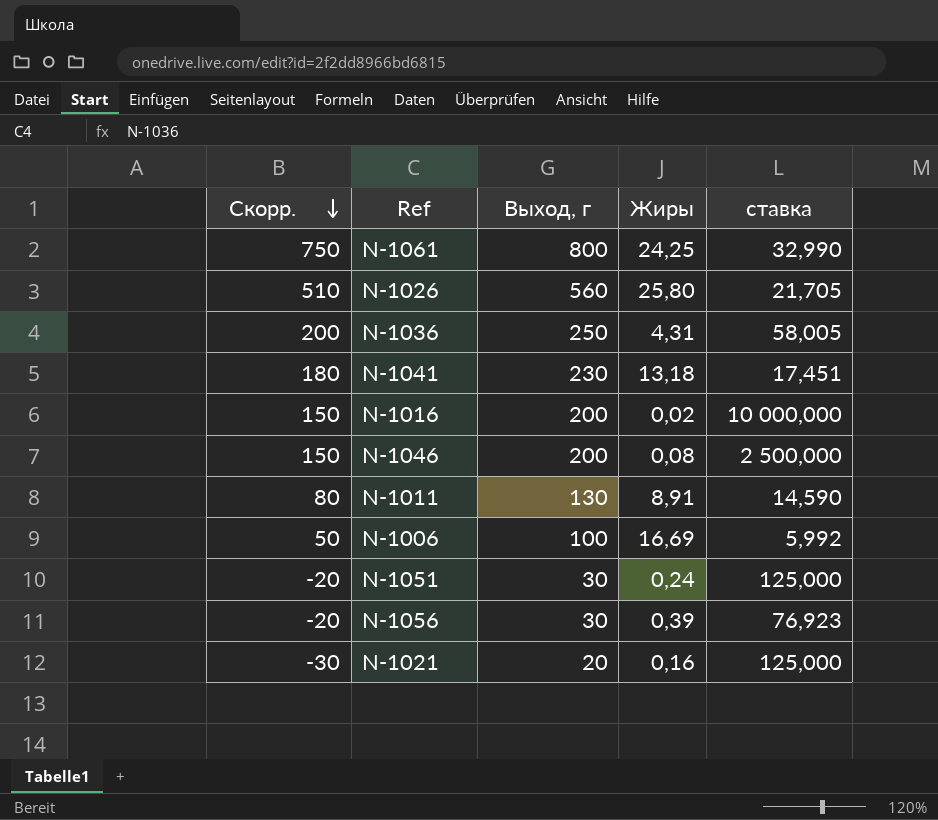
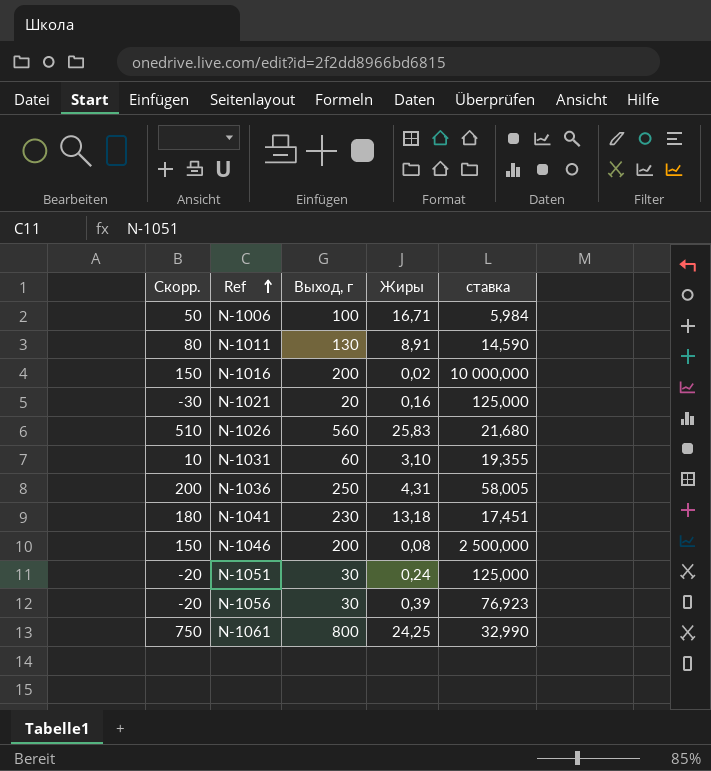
row order: Скорр. descending -> Ref ascending
N-1006 | Жиры: 16,69 -> 16,71
N-1006 | ставка: 5,992 -> 5,984
N-1026 | Жиры: 25,80 -> 25,83
N-1026 | ставка: 21,705 -> 21,680
row N-1031: none -> 10 | 60 | 3,10 | 19,355

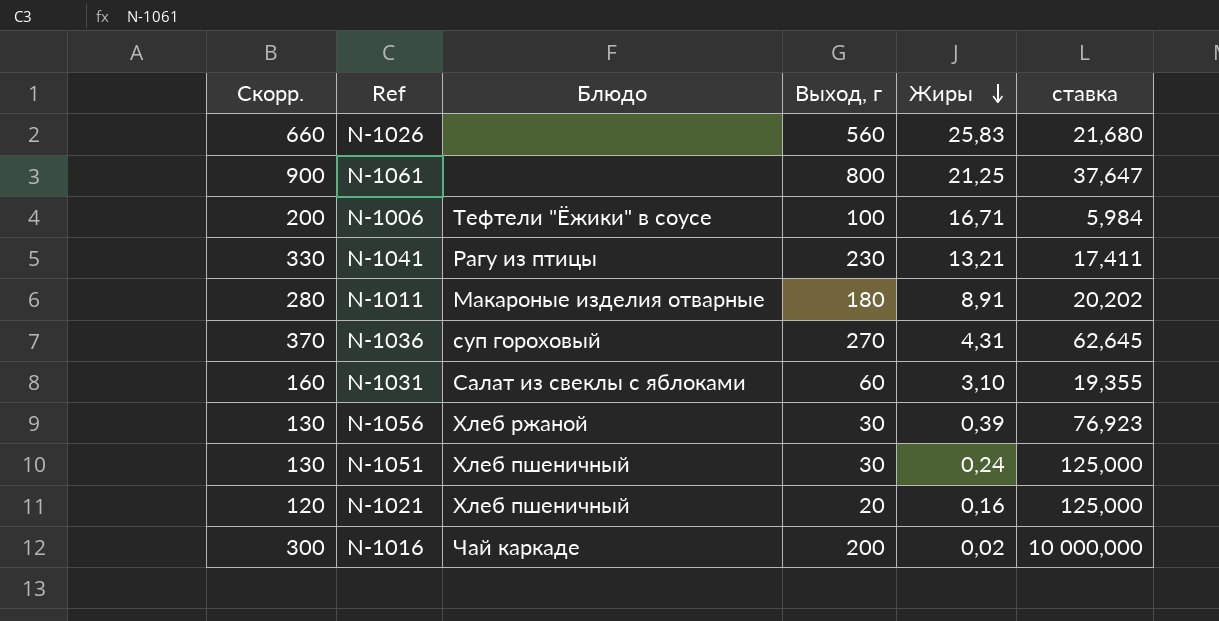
row order: Ref ascending -> Жиры descending
column Скорр. | formula: [Выход, г] - 50 -> [Выход, г] + 100
column Блюдо | position: none -> 3
row N-1046: 150 | 200 | 0,08 | 2 500,000 -> none
N-1061 | Жиры: 24,25 -> 21,25
N-1061 | ставка: 32,990 -> 37,647
N-1041 | Жиры: 13,18 -> 13,21
N-1041 | ставка: 17,451 -> 17,411
N-1011 | Выход, г: 130 -> 180
N-1011 | ставка: 14,590 -> 20,202
N-1036 | Выход, г: 250 -> 270
N-1036 | ставка: 58,005 -> 62,645

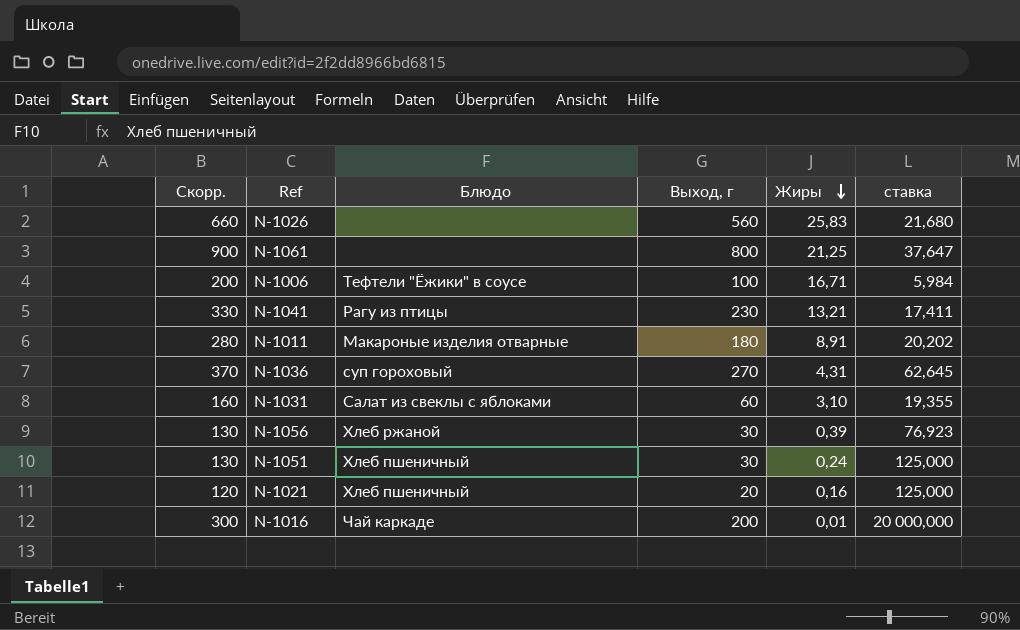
N-1016 | Жиры: 0,02 -> 0,01
N-1016 | ставка: 10 000,000 -> 20 000,000

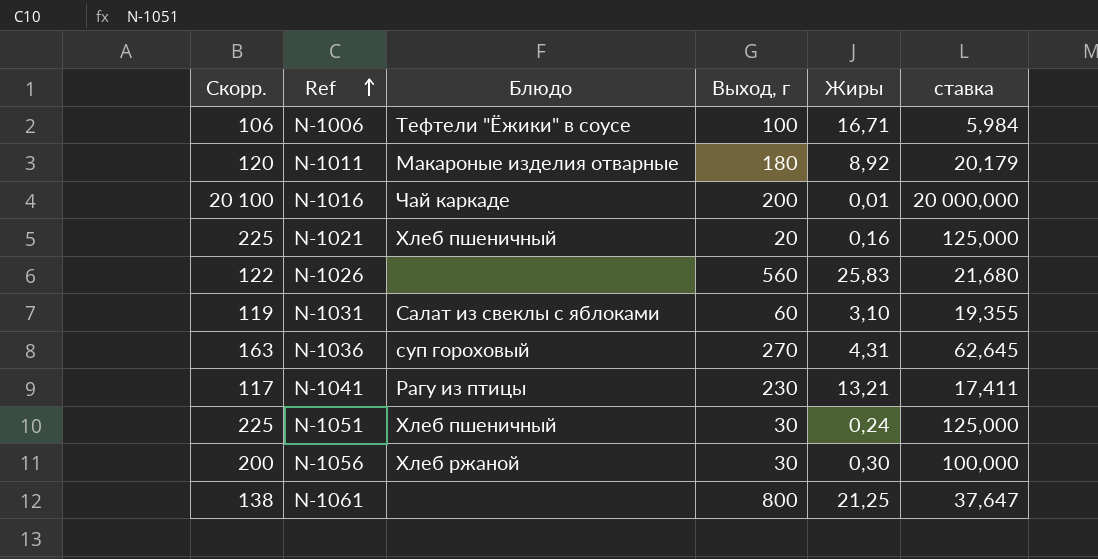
row order: Жиры descending -> Ref ascending
column Скорр. | formula: [Выход, г] + 100 -> [ставка] + 100
N-1011 | Жиры: 8,91 -> 8,92
N-1011 | ставка: 20,202 -> 20,179
N-1056 | Жиры: 0,39 -> 0,30
N-1056 | ставка: 76,923 -> 100,000

